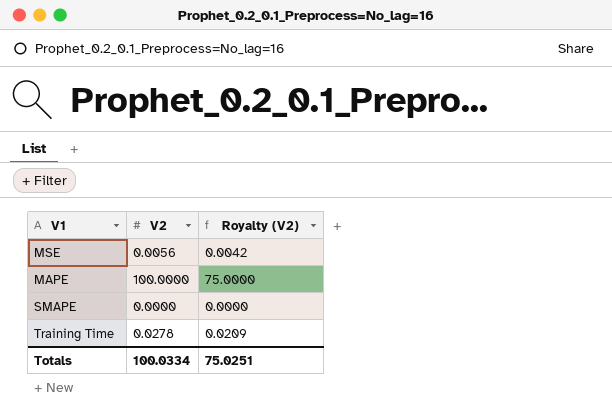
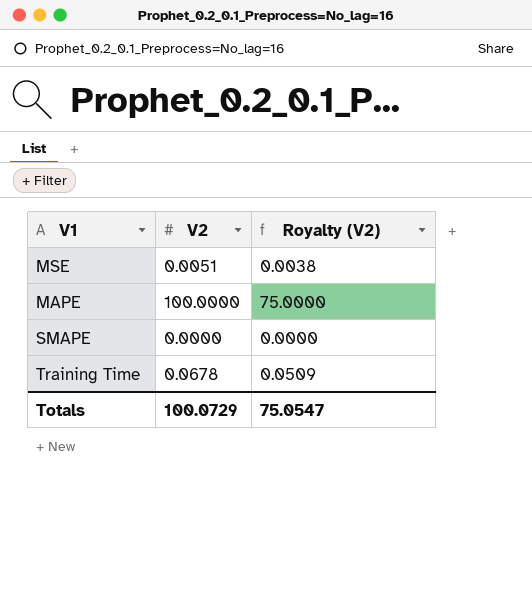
MSE | V2: 0.0056 -> 0.0051
MSE | Royalty (V2): 0.0042 -> 0.0038
Training Time | V2: 0.0278 -> 0.0678
Training Time | Royalty (V2): 0.0209 -> 0.0509
Totals | V2: 100.0334 -> 100.0729
Totals | Royalty (V2): 75.0251 -> 75.0547

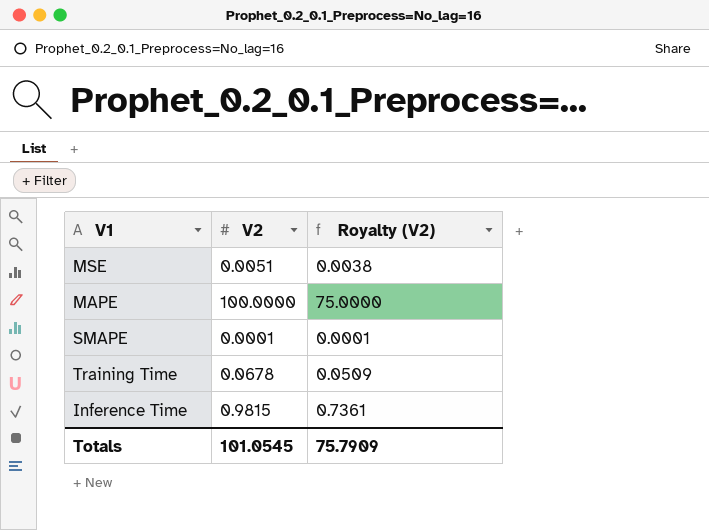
SMAPE | V2: 0.0000 -> 0.0001
SMAPE | Royalty (V2): 0.0000 -> 0.0001
row Inference Time: none -> 0.9815 | 0.7361
Totals | V2: 100.0729 -> 101.0545
Totals | Royalty (V2): 75.0547 -> 75.7909

